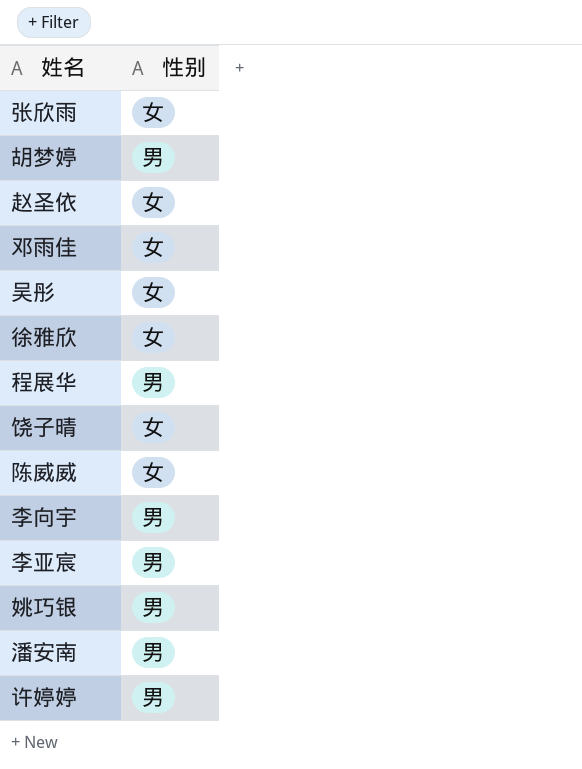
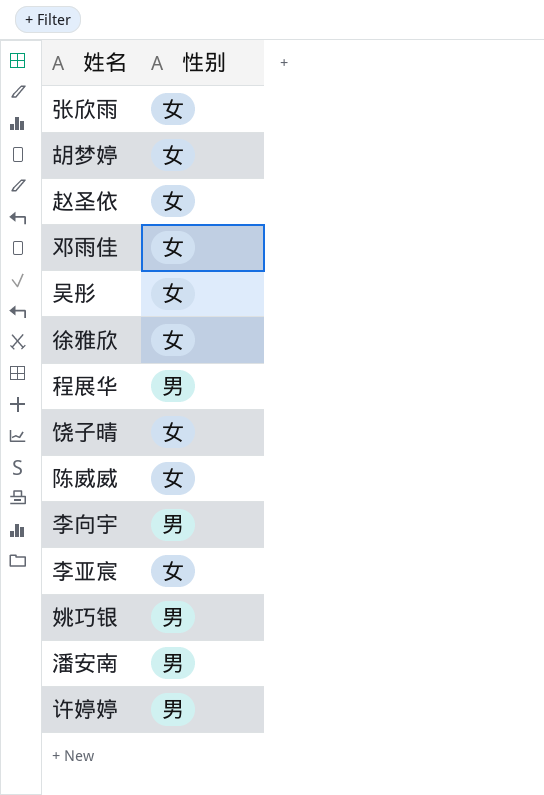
胡梦婷 | 性别: 男 -> 女
李亚宸 | 性别: 男 -> 女

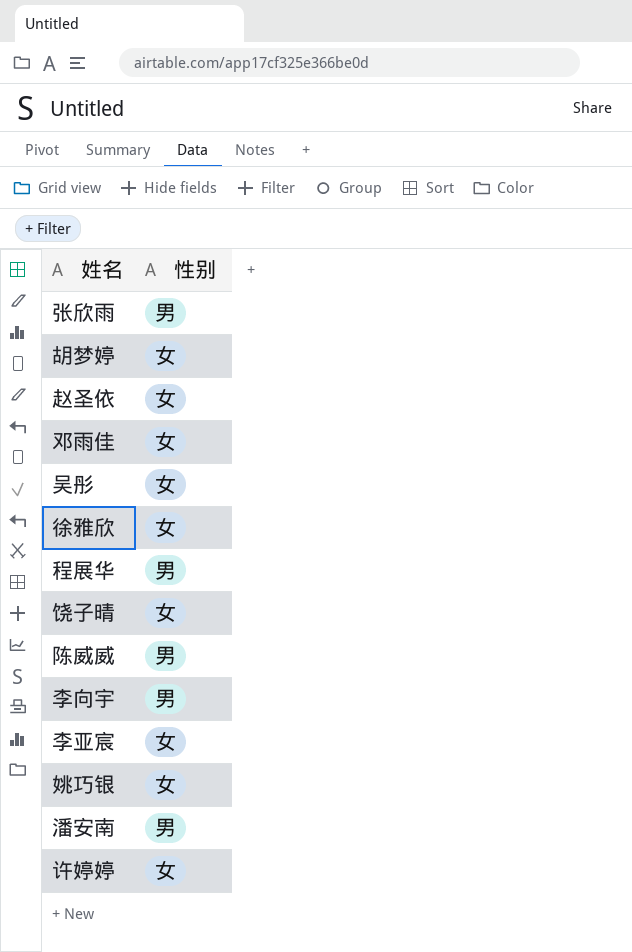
张欣雨 | 性别: 女 -> 男
陈威威 | 性别: 女 -> 男
姚巧银 | 性别: 男 -> 女
许婷婷 | 性别: 男 -> 女

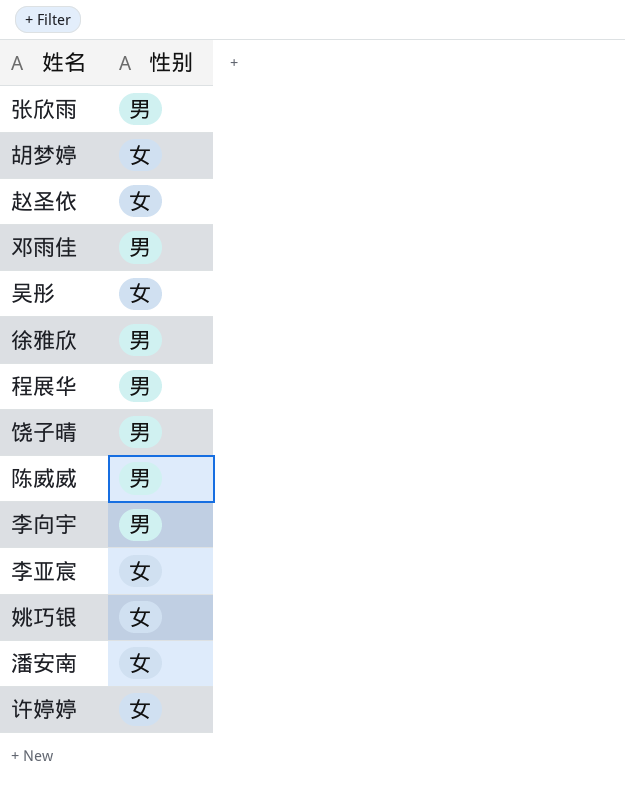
邓雨佳 | 性别: 女 -> 男
徐雅欣 | 性别: 女 -> 男
饶子晴 | 性别: 女 -> 男
潘安南 | 性别: 男 -> 女

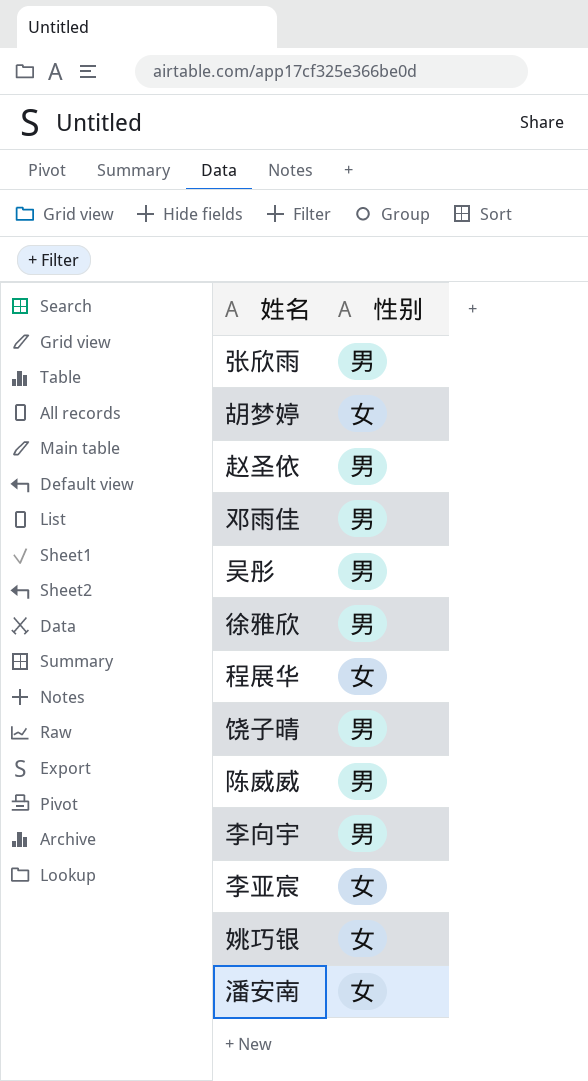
row 许婷婷: 女 -> none
赵圣依 | 性别: 女 -> 男
吴彤 | 性别: 女 -> 男
程展华 | 性别: 男 -> 女

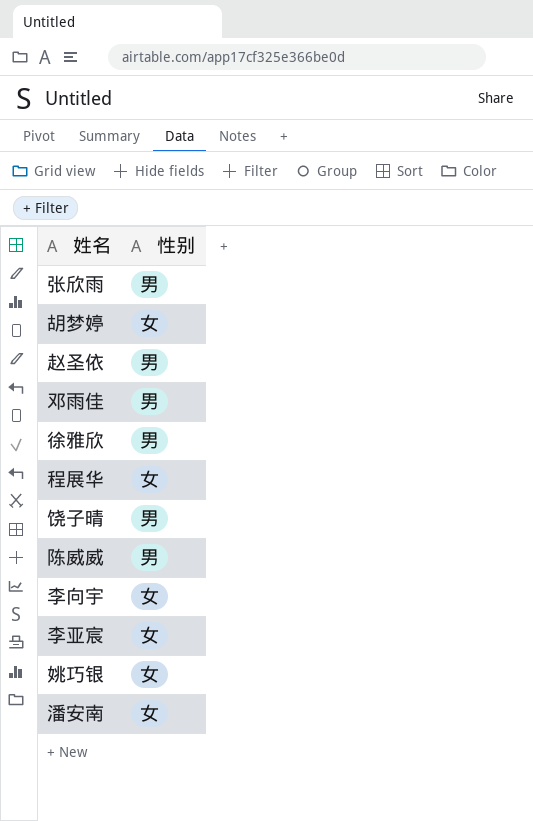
row 吴彤: 男 -> none
李向宇 | 性别: 男 -> 女

